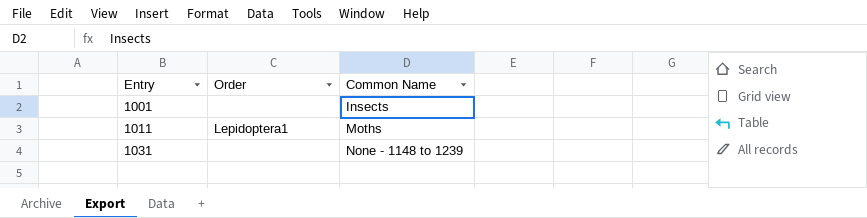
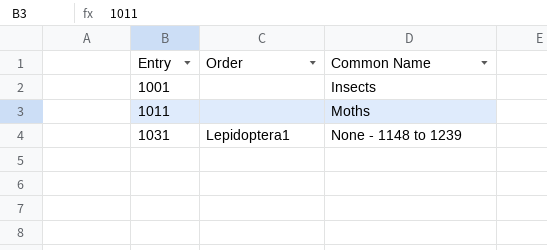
1011 | Order: Lepidoptera1 -> none
1031 | Order: none -> Lepidoptera1

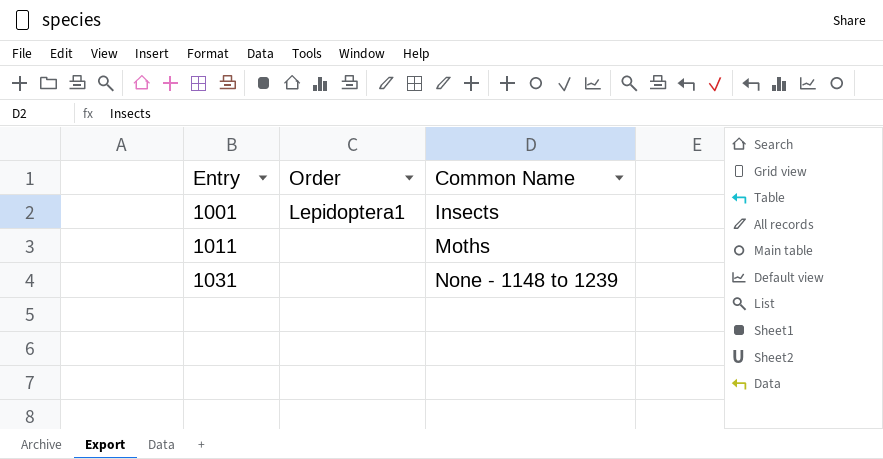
1001 | Order: none -> Lepidoptera1
1031 | Order: Lepidoptera1 -> none

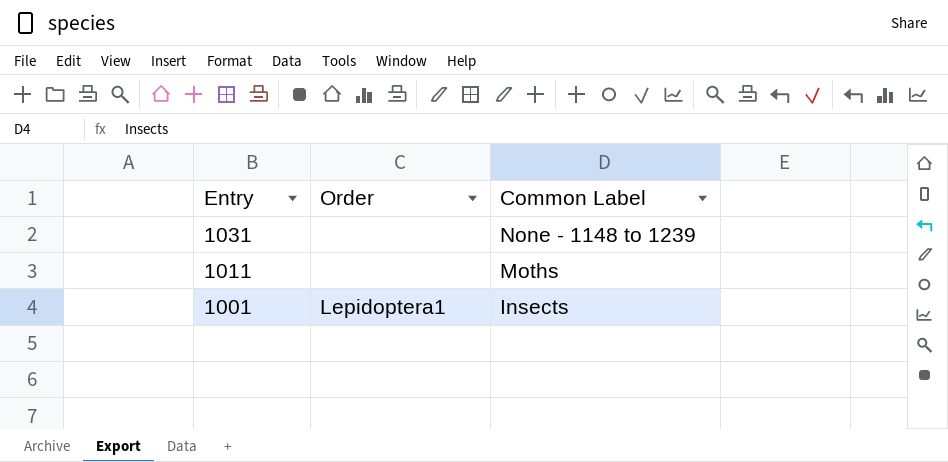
row order: Entry ascending -> Entry descending
column name: Common Name -> Common Label

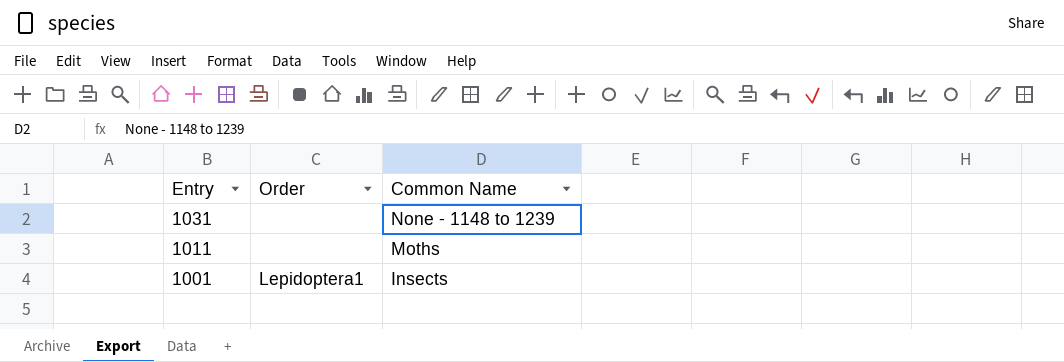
column name: Common Label -> Common Name

